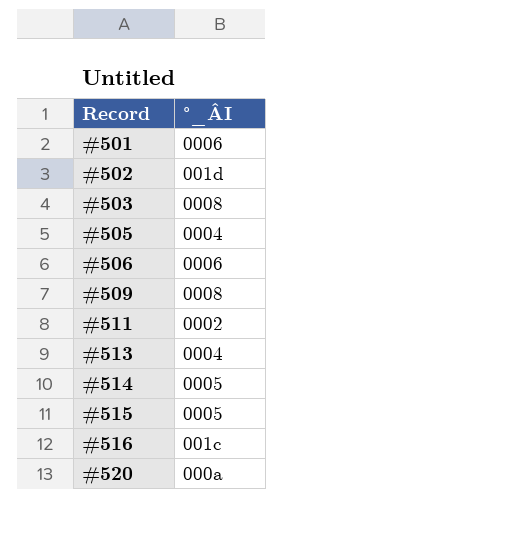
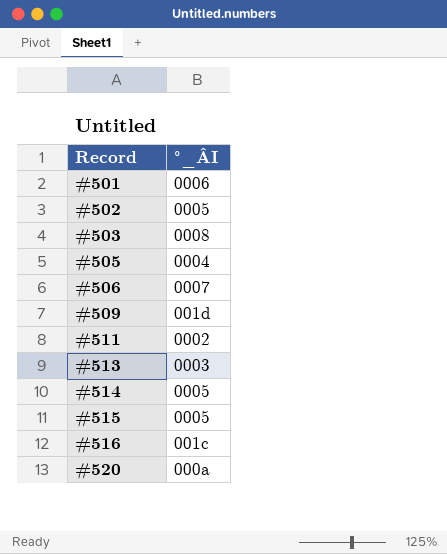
#502 | °_ÂI: 001d -> 0005
#506 | °_ÂI: 0006 -> 0007
#509 | °_ÂI: 0008 -> 001d
#513 | °_ÂI: 0004 -> 0003

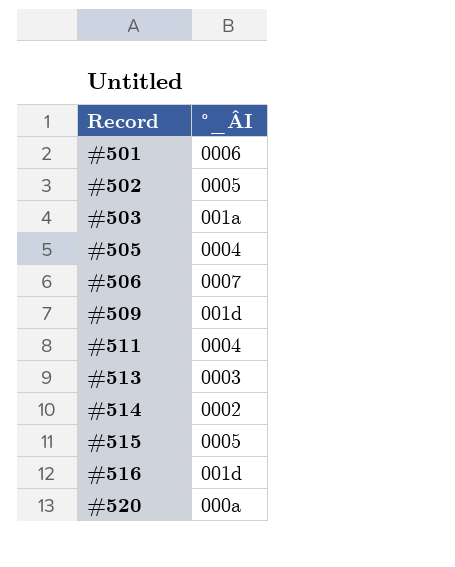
#503 | °_ÂI: 0008 -> 001a
#511 | °_ÂI: 0002 -> 0004
#514 | °_ÂI: 0005 -> 0002
#516 | °_ÂI: 001c -> 001d

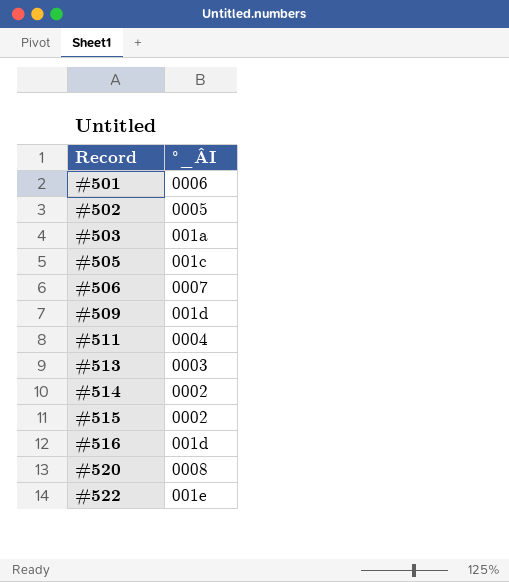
#505 | °_ÂI: 0004 -> 001c
#515 | °_ÂI: 0005 -> 0002
#520 | °_ÂI: 000a -> 0008
row #522: none -> 001e

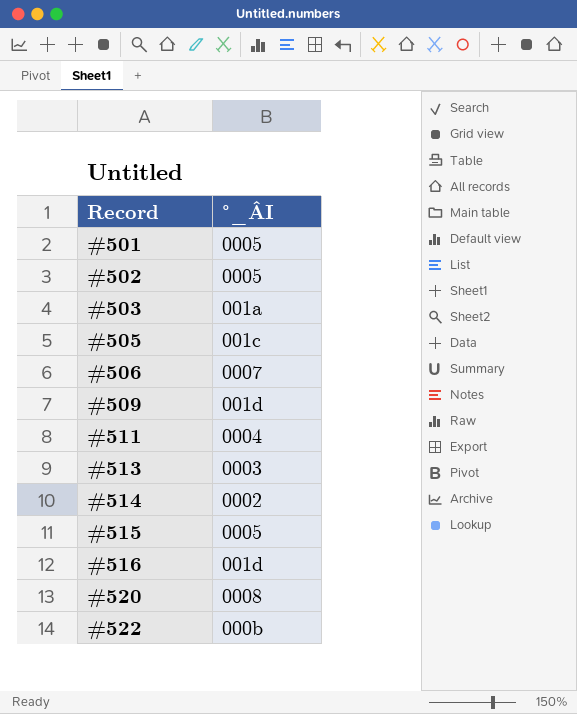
#501 | °_ÂI: 0006 -> 0005
#515 | °_ÂI: 0002 -> 0005
#522 | °_ÂI: 001e -> 000b

